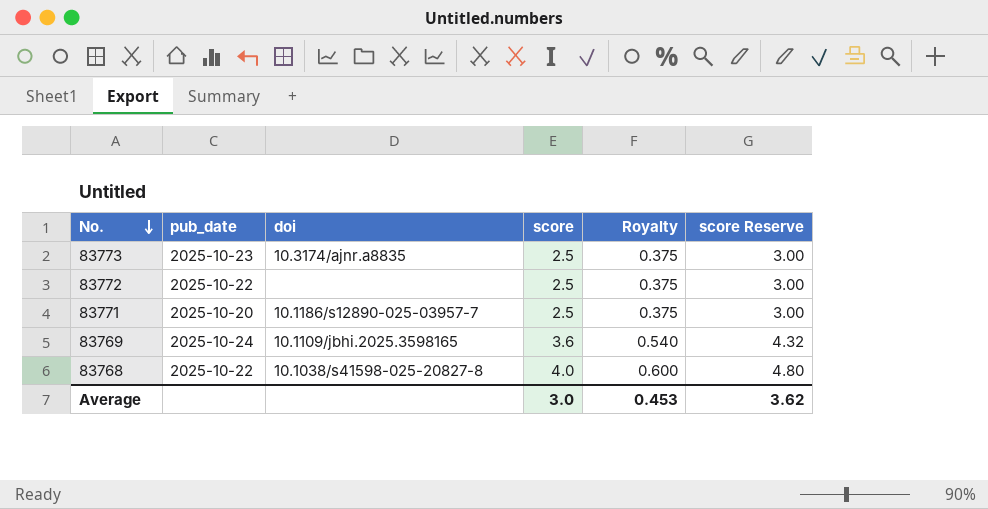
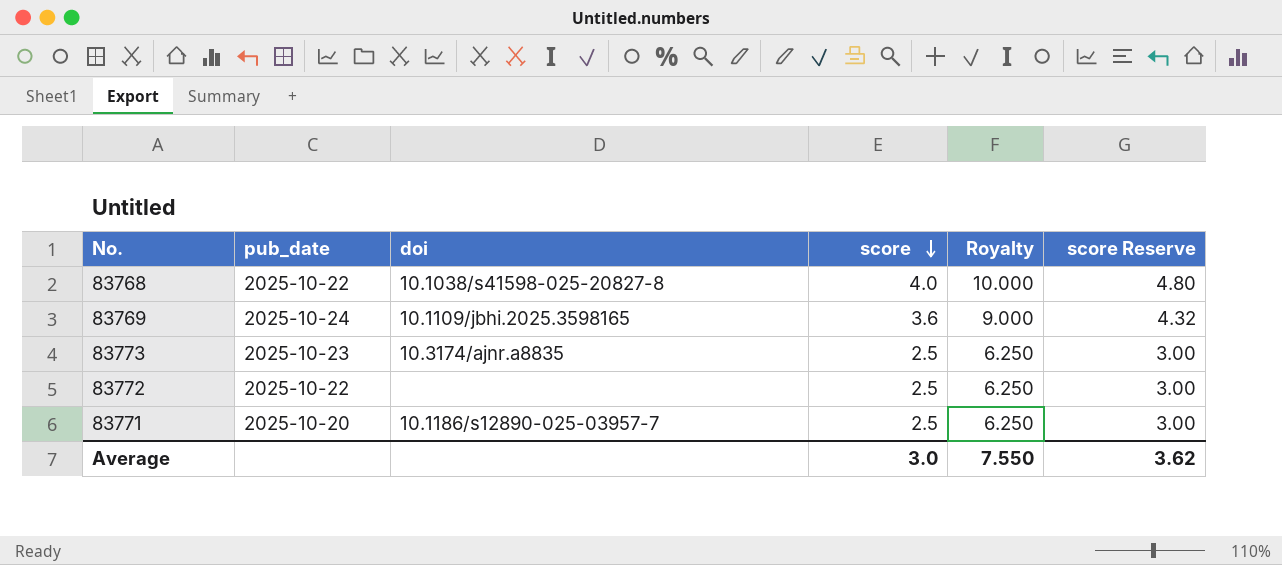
row order: No. descending -> score descending
column Royalty | formula: [score] * 0.15 -> [score] * 2.5
Average | Royalty: 0.453 -> 7.550

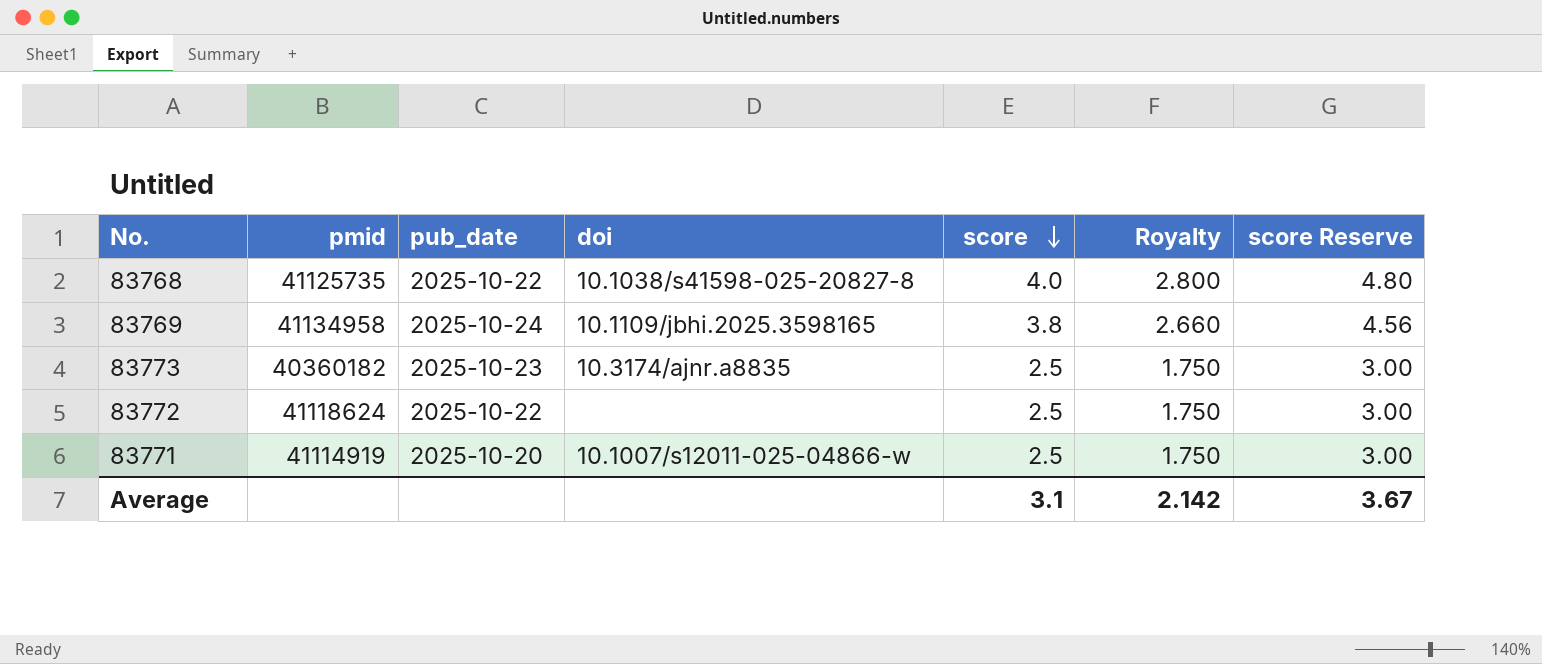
column pmid | position: none -> 2
column Royalty | formula: [score] * 2.5 -> [score] * 0.7
83769 | score: 3.6 -> 3.8
83769 | score Reserve: 4.32 -> 4.56
83771 | doi: 10.1186/s12890-025-03957-7 -> 10.1007/s12011-025-04866-w
Average | score: 3.0 -> 3.1
Average | Royalty: 7.550 -> 2.142
Average | score Reserve: 3.62 -> 3.67

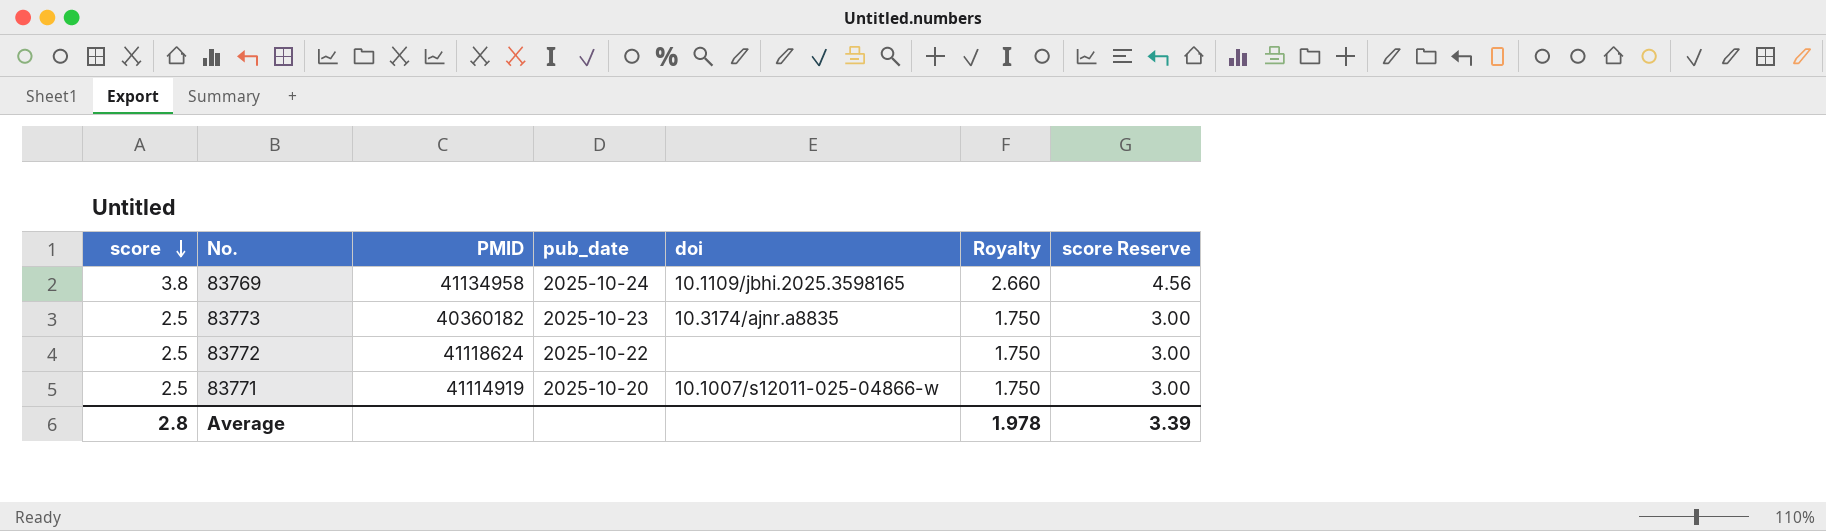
column score | position: 5 -> 1
column name: pmid -> PMID
row 83768: 41125735 | 2025-10-22 | 10.1038/s41598-025-20827-8 | 4.0 | 2.800 | 4.80 -> none
Average | score: 3.1 -> 2.8
Average | Royalty: 2.142 -> 1.978
Average | score Reserve: 3.67 -> 3.39

